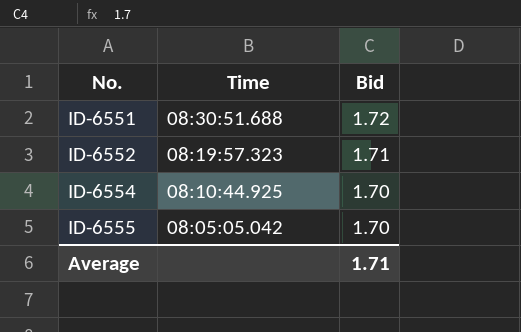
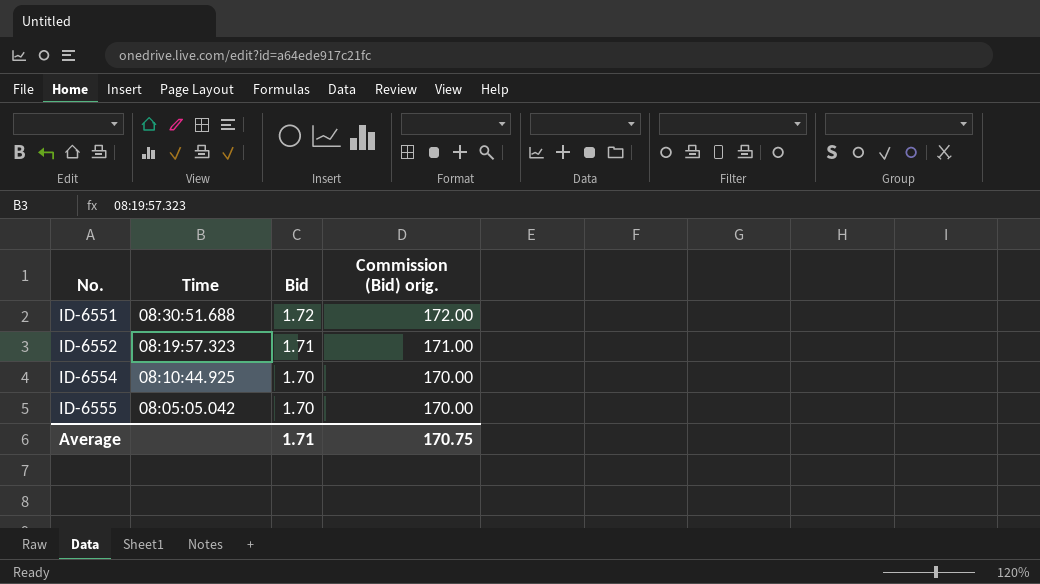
column Commission (Bid) orig. | formula: none -> [Bid] * 100

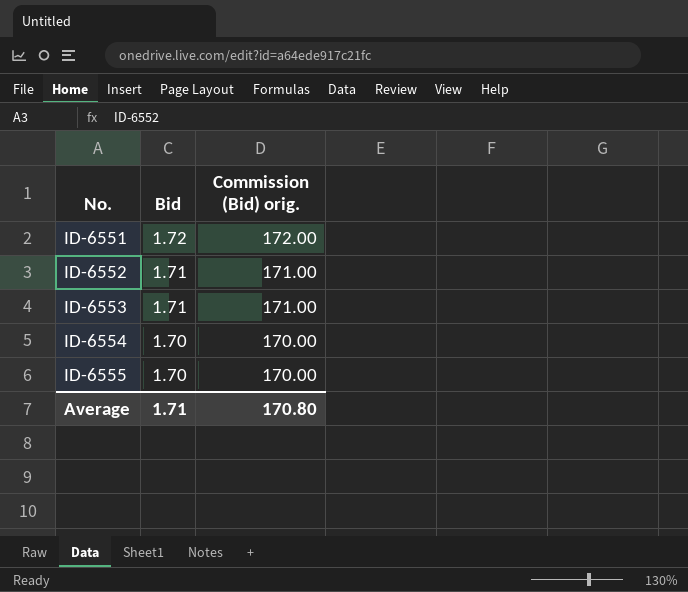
column Time | position: 2 -> none
row ID-6553: none -> 1.71 | 171.00
Average | Commission (Bid) orig.: 170.75 -> 170.80

